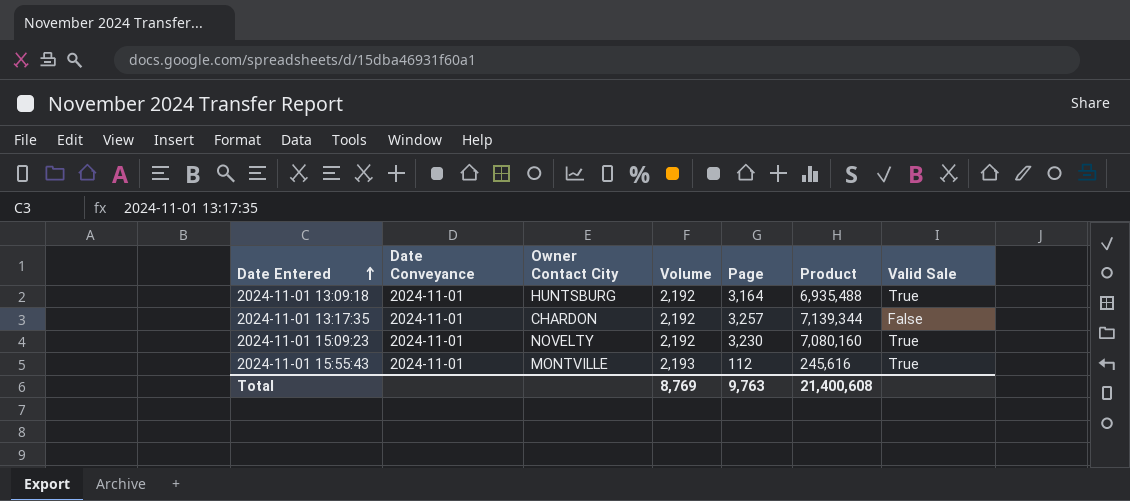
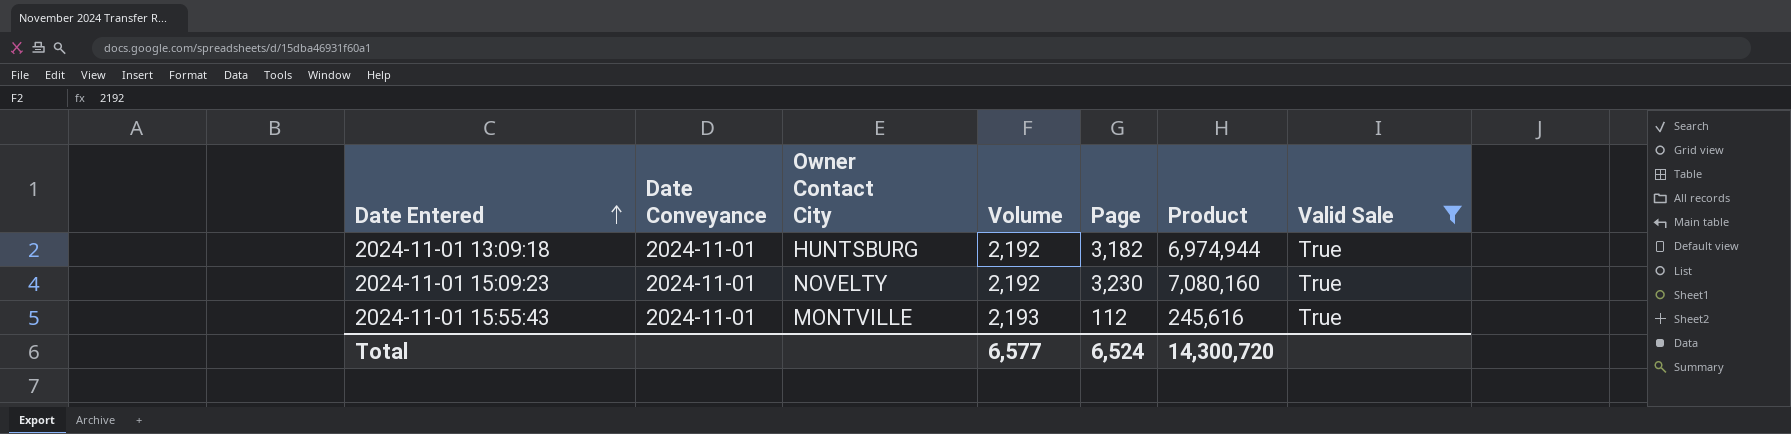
filter: none -> Valid Sale = True
2024-11-01 13:09:18 | Page: 3,164 -> 3,182
2024-11-01 13:09:18 | Product: 6,935,488 -> 6,974,944
Total | Volume: 8,769 -> 6,577
Total | Page: 9,763 -> 6,524
Total | Product: 21,400,608 -> 14,300,720

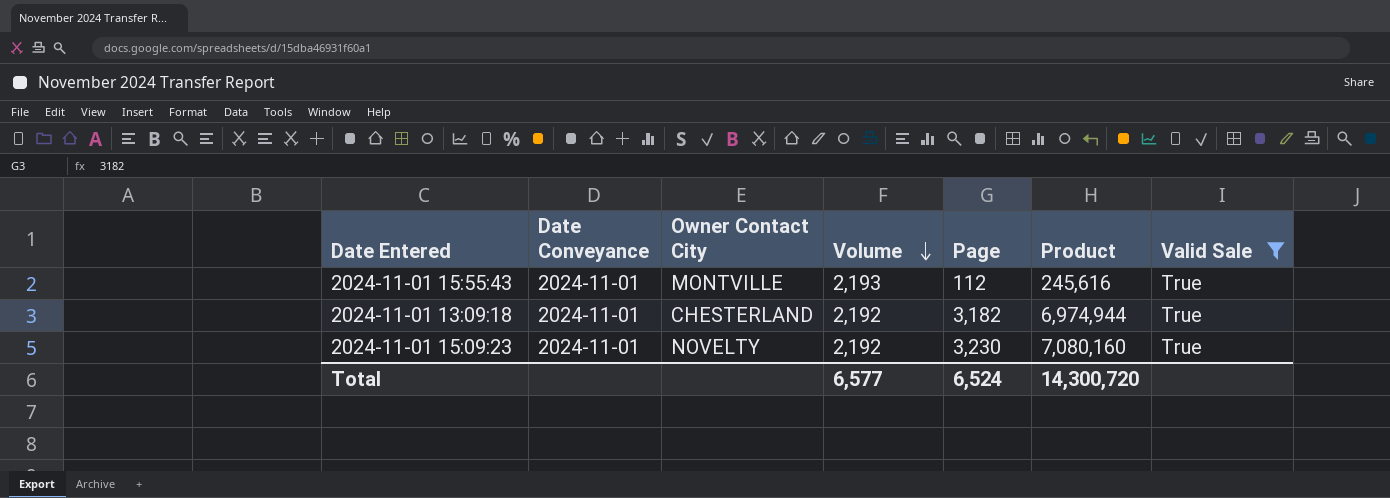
row order: Date Entered ascending -> Volume descending
2024-11-01 13:09:18 | Owner Contact City: HUNTSBURG -> CHESTERLAND

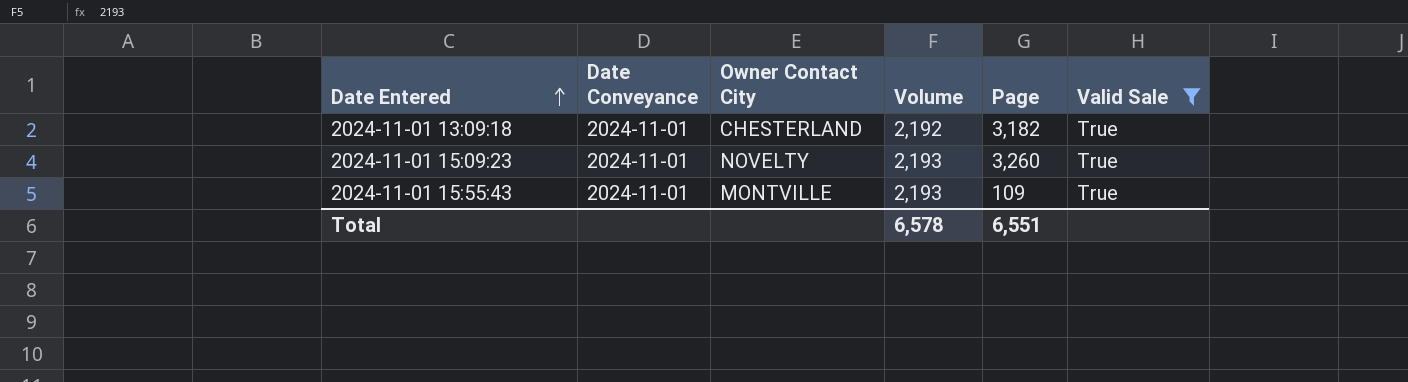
row order: Volume descending -> Date Entered ascending
column Product | formula: [Volume] * [Page] -> none
2024-11-01 15:09:23 | Volume: 2,192 -> 2,193
2024-11-01 15:09:23 | Page: 3,230 -> 3,260
2024-11-01 15:55:43 | Page: 112 -> 109
Total | Volume: 6,577 -> 6,578
Total | Page: 6,524 -> 6,551

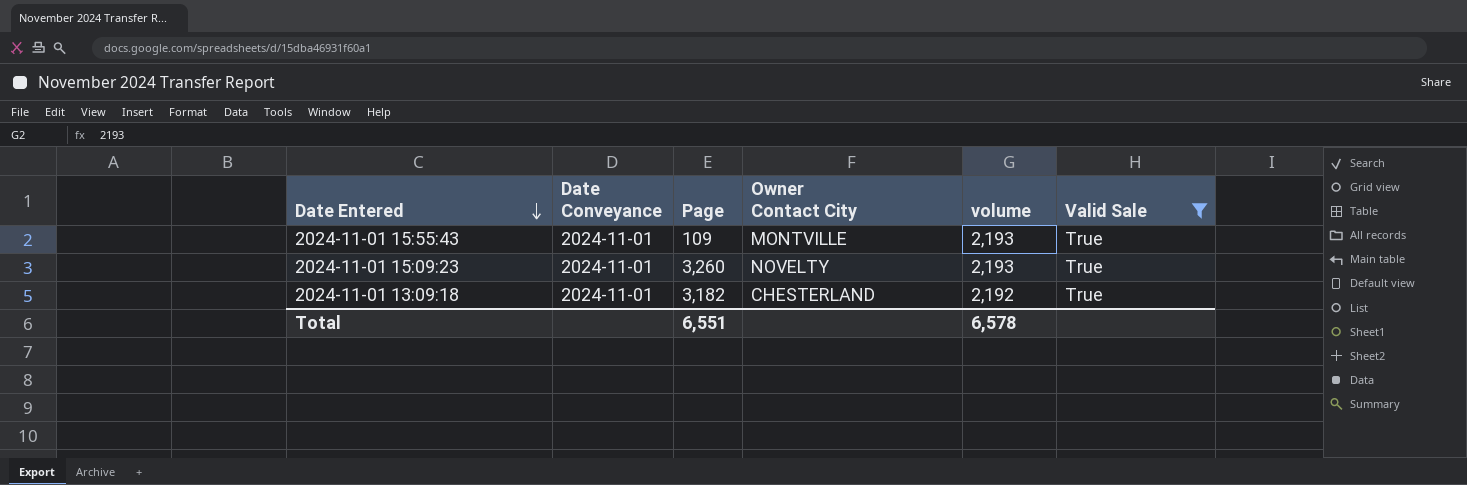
row order: Date Entered ascending -> Date Entered descending
column Page | position: 5 -> 3
column name: Volume -> volume

